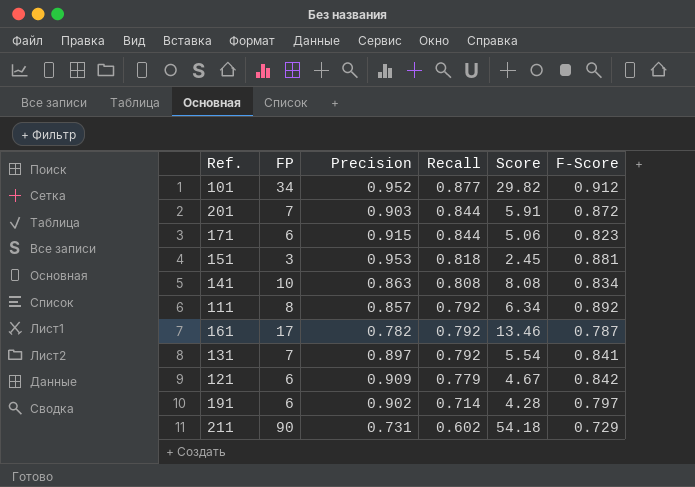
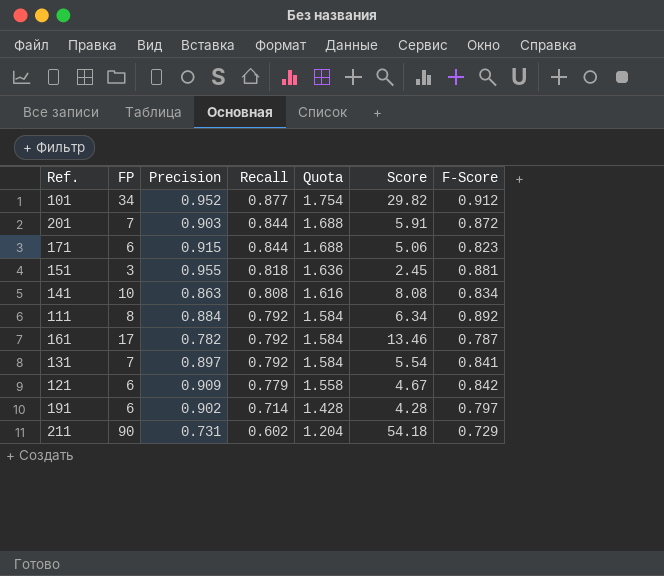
column Quota | formula: none -> [Recall] * 2
151 | Precision: 0.953 -> 0.955
111 | Precision: 0.857 -> 0.884

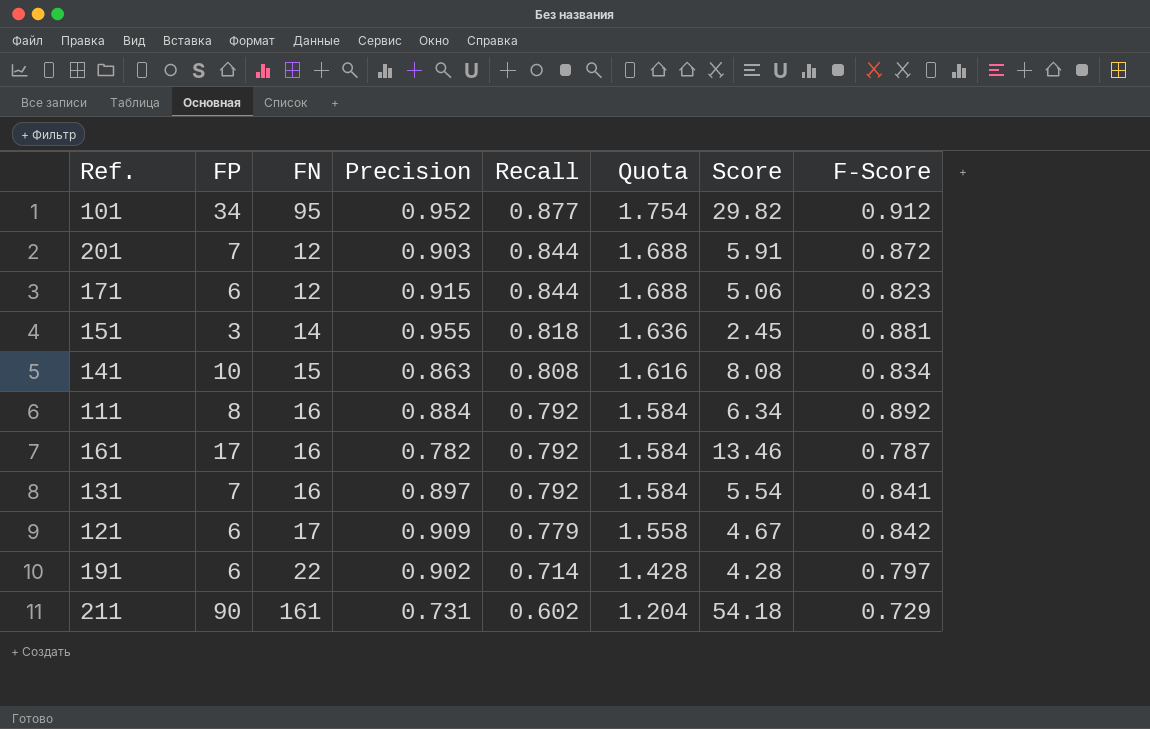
column FN | position: none -> 3

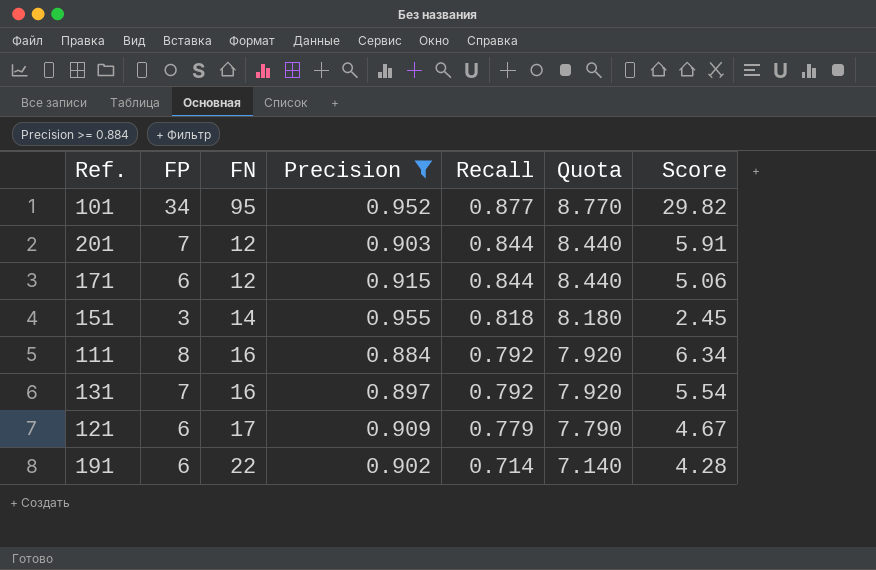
filter: none -> Precision >= 0.884
column F-Score | position: 8 -> none
column Quota | formula: [Recall] * 2 -> [Recall] * 10

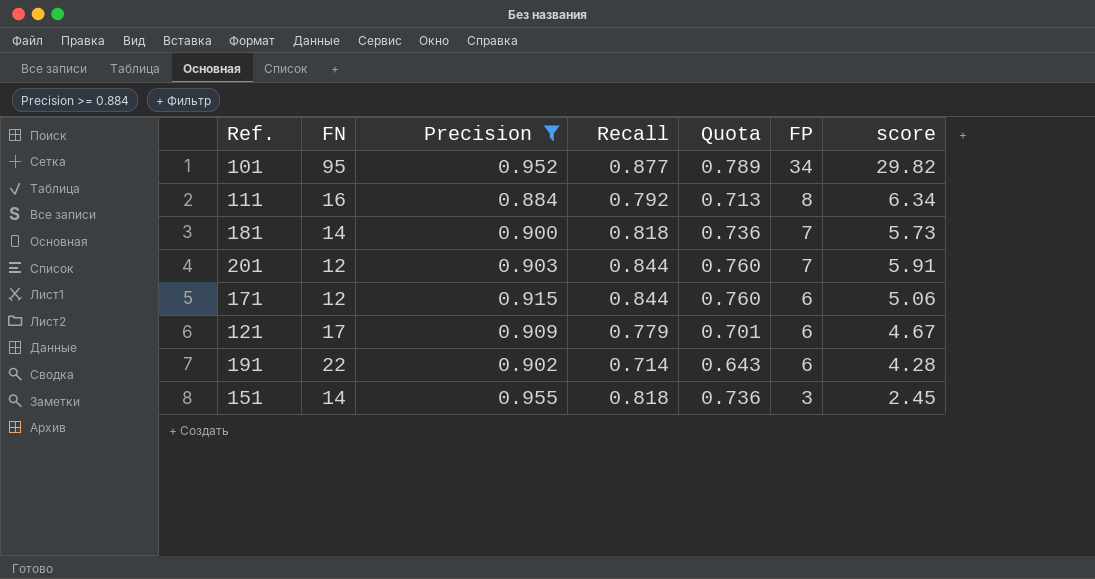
row order: Recall descending -> FP descending
column Quota | formula: [Recall] * 10 -> [Recall] * 0.9
column FP | position: 2 -> 6
column name: Score -> score
row 131: 7 | 16 | 0.897 | 0.792 | 7.920 | 5.54 -> none
row 181: none -> 14 | 0.900 | 0.818 | 0.736 | 7 | 5.73

